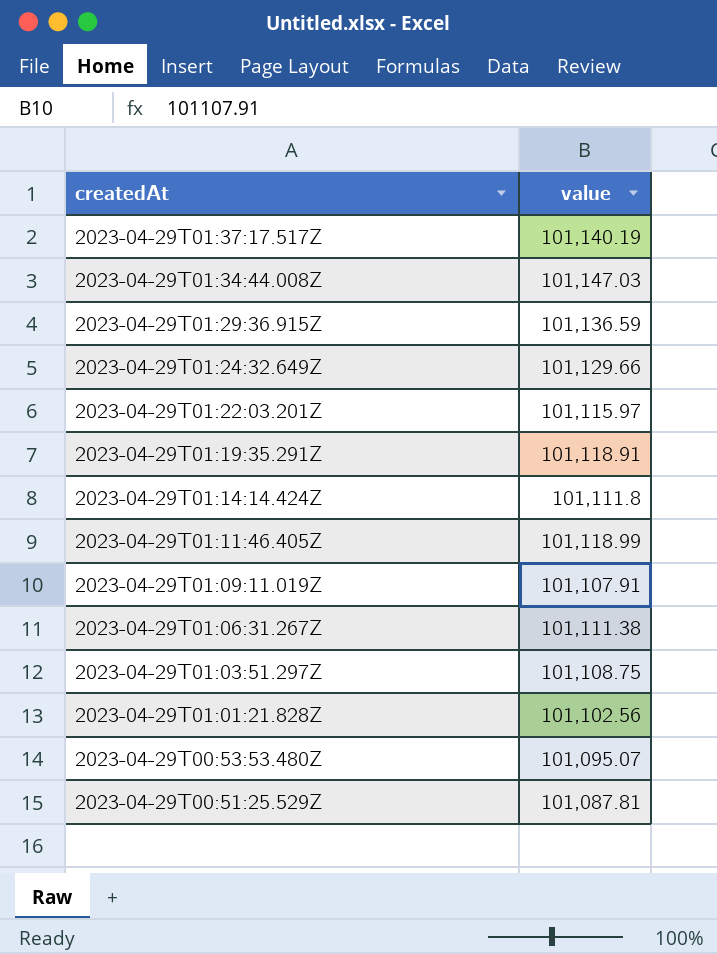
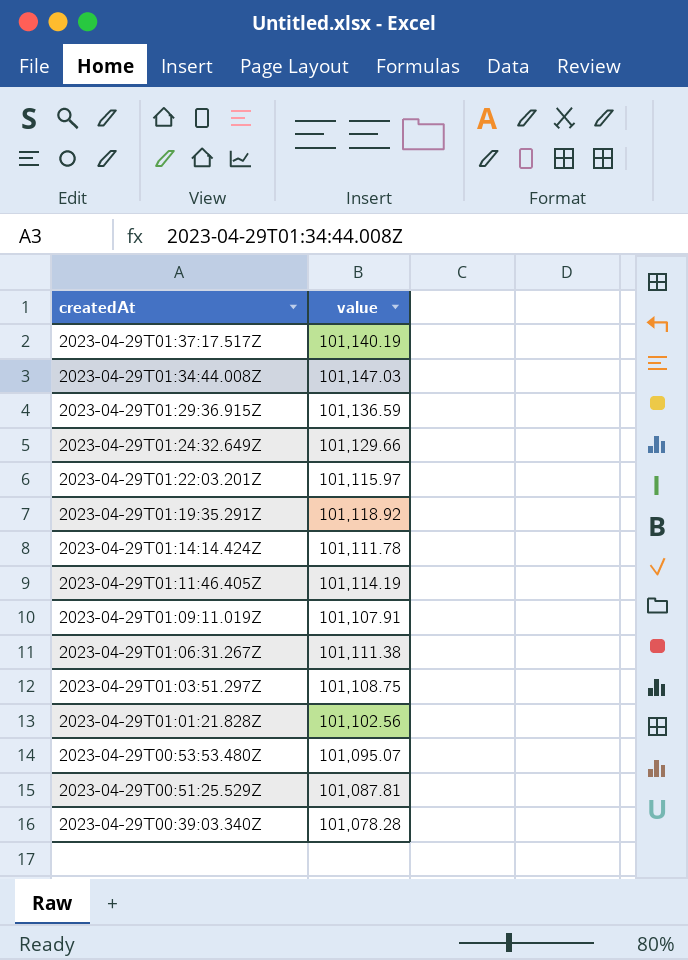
2023-04-29T01:19:35.291Z | value: 101,118.91 -> 101,118.92
2023-04-29T01:14:14.424Z | value: 101,111.8 -> 101,111.78
2023-04-29T01:11:46.405Z | value: 101,118.99 -> 101,114.19
row 2023-04-29T00:39:03.340Z: none -> 101,078.28

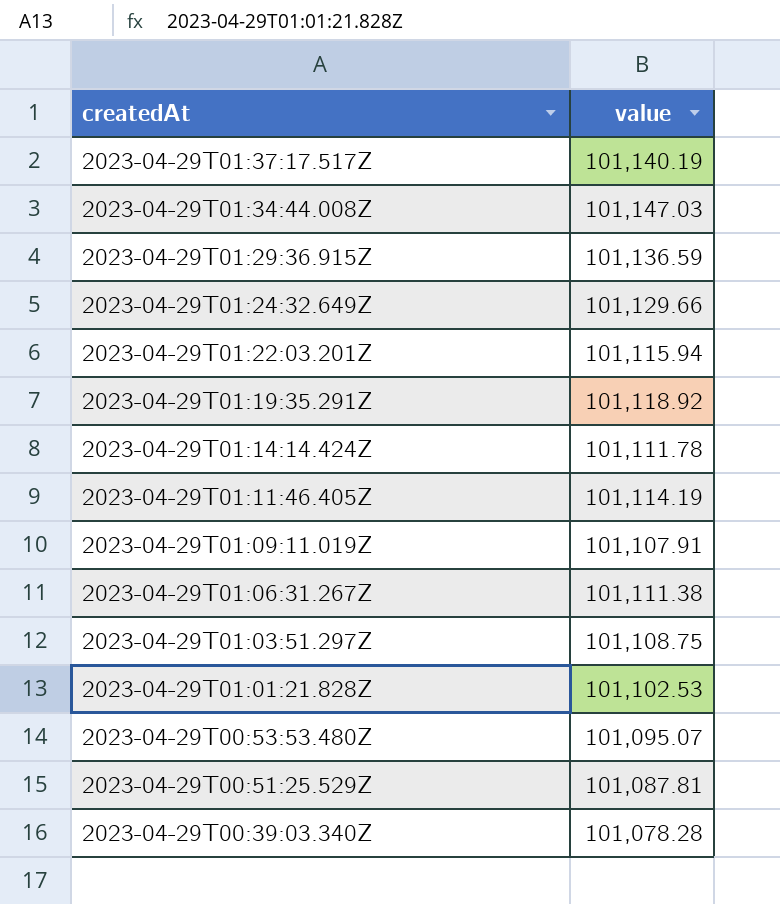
2023-04-29T01:22:03.201Z | value: 101,115.97 -> 101,115.94
2023-04-29T01:01:21.828Z | value: 101,102.56 -> 101,102.53

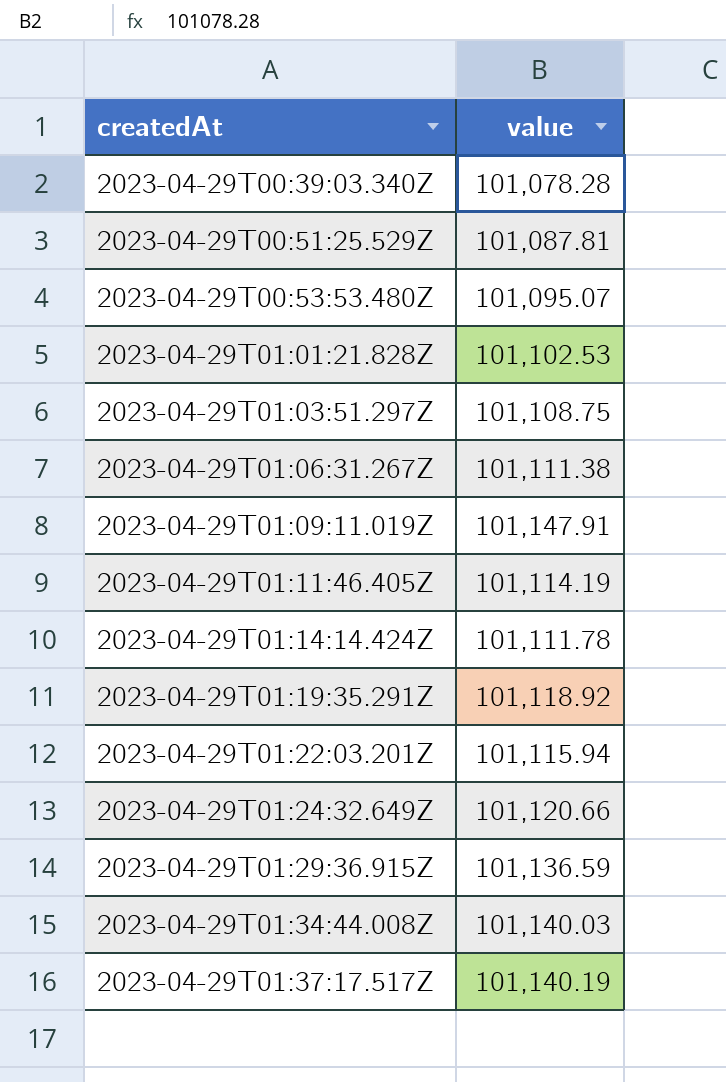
row order: createdAt descending -> createdAt ascending
2023-04-29T01:09:11.019Z | value: 101,107.91 -> 101,147.91
2023-04-29T01:24:32.649Z | value: 101,129.66 -> 101,120.66
2023-04-29T01:34:44.008Z | value: 101,147.03 -> 101,140.03

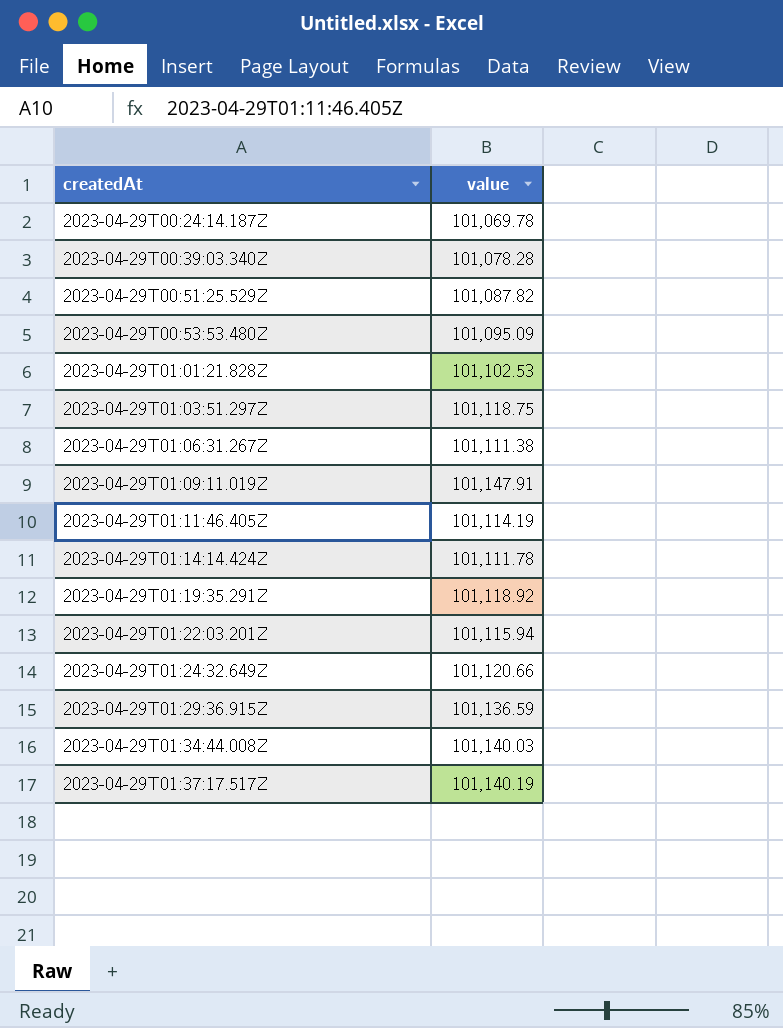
row 2023-04-29T00:24:14.187Z: none -> 101,069.78
2023-04-29T00:51:25.529Z | value: 101,087.81 -> 101,087.82
2023-04-29T00:53:53.480Z | value: 101,095.07 -> 101,095.09
2023-04-29T01:03:51.297Z | value: 101,108.75 -> 101,118.75

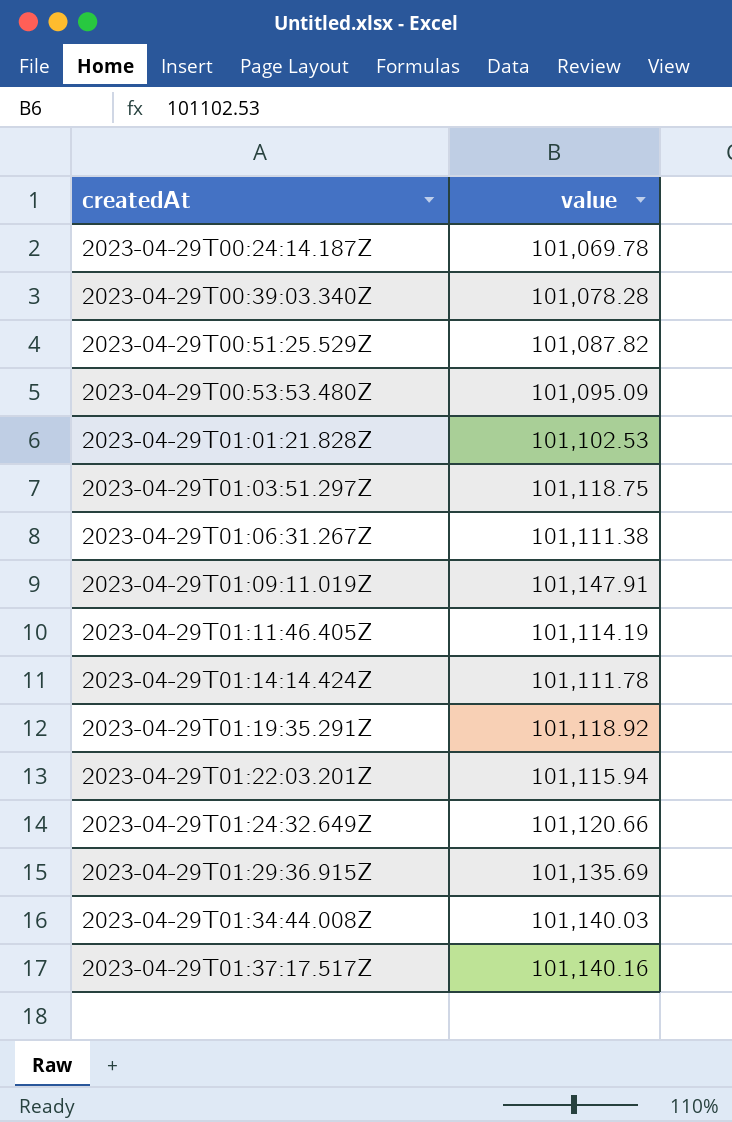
2023-04-29T01:29:36.915Z | value: 101,136.59 -> 101,135.69
2023-04-29T01:37:17.517Z | value: 101,140.19 -> 101,140.16

